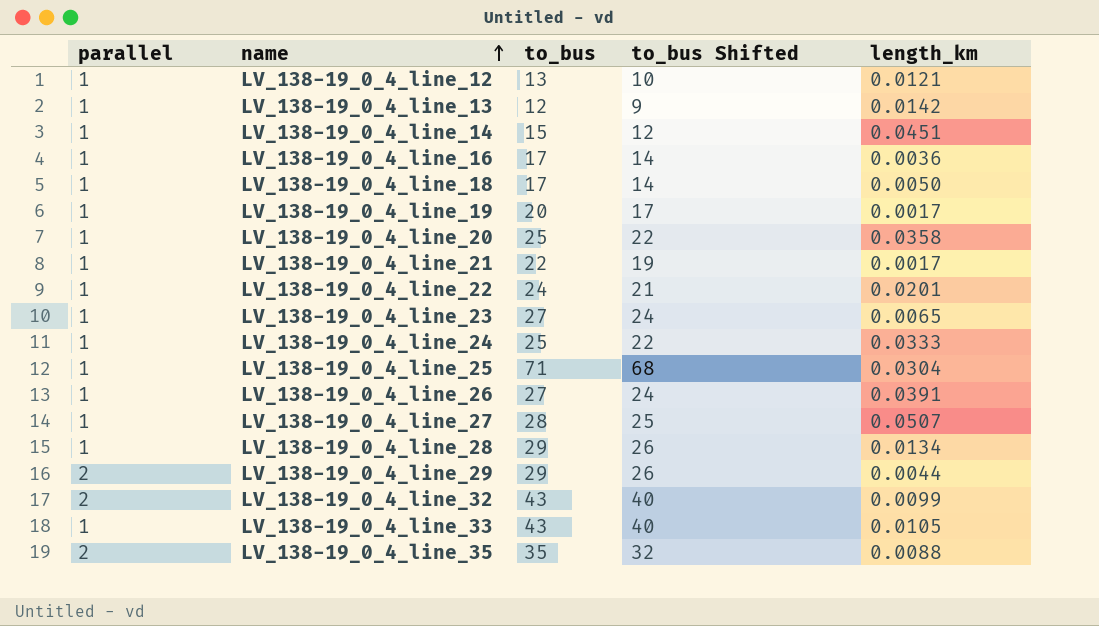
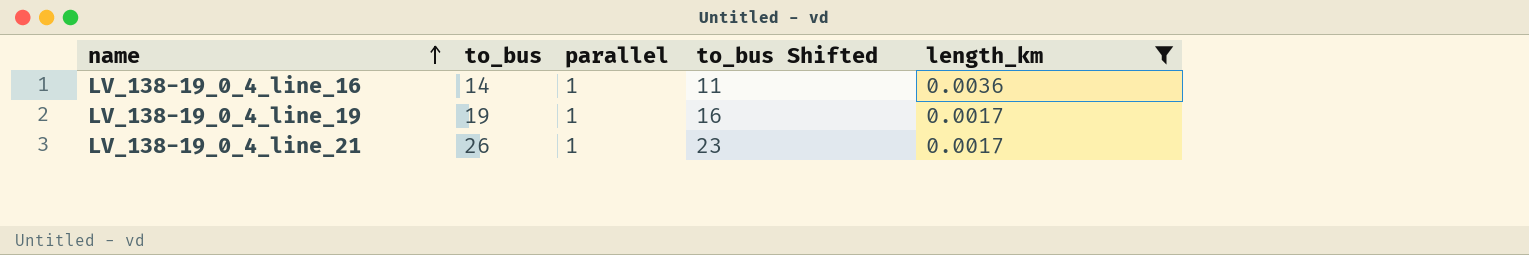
filter: none -> length_km <= 0.0036
column parallel | position: 1 -> 3
LV_138-19_0_4_line_16 | to_bus: 17 -> 14
LV_138-19_0_4_line_16 | to_bus Shifted: 14 -> 11
LV_138-19_0_4_line_19 | to_bus: 20 -> 19
LV_138-19_0_4_line_19 | to_bus Shifted: 17 -> 16
LV_138-19_0_4_line_21 | to_bus: 22 -> 26
LV_138-19_0_4_line_21 | to_bus Shifted: 19 -> 23

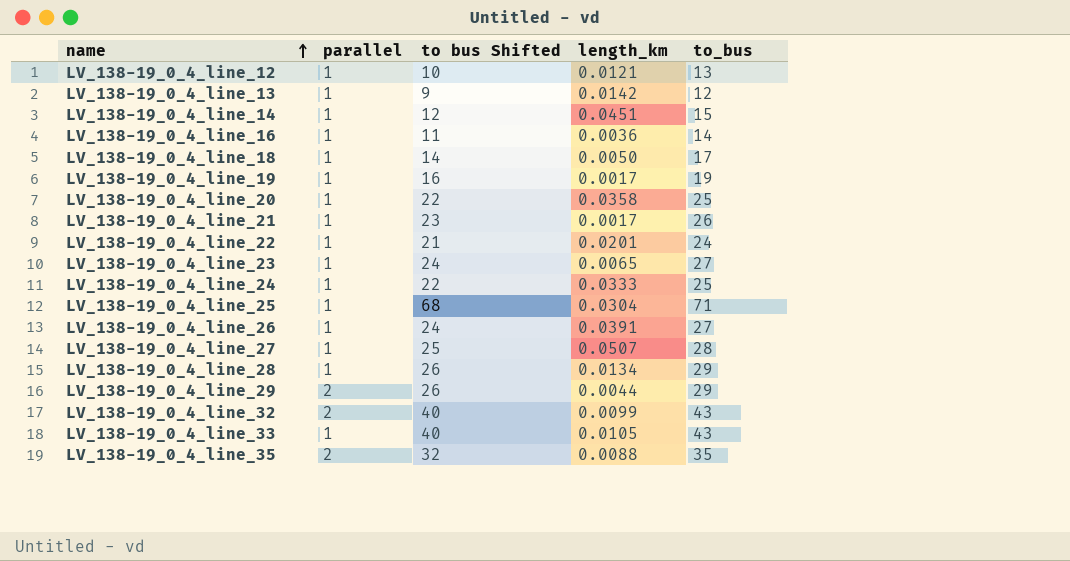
filter: length_km <= 0.0036 -> none
column name: to_bus Shifted -> to bus Shifted
column to_bus | position: 2 -> 5

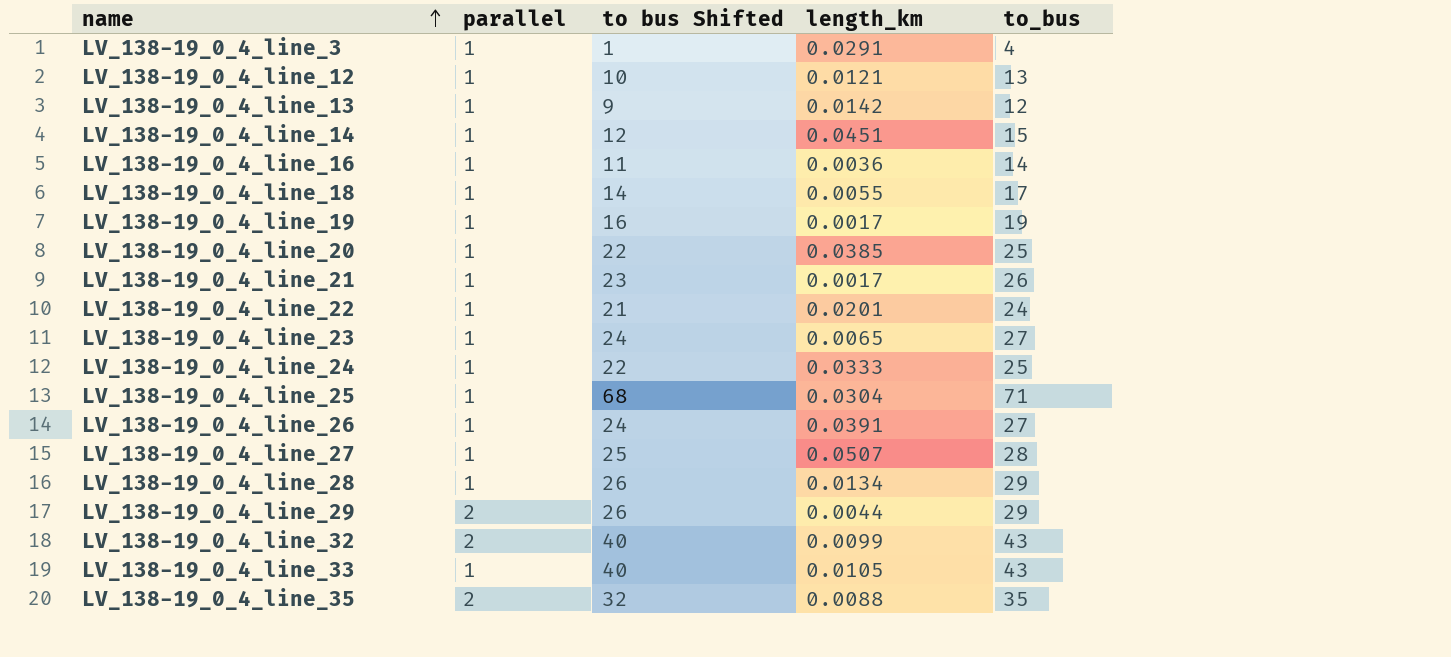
row LV_138-19_0_4_line_3: none -> 1 | 1 | 0.0291 | 4
LV_138-19_0_4_line_18 | length_km: 0.0050 -> 0.0055
LV_138-19_0_4_line_20 | length_km: 0.0358 -> 0.0385

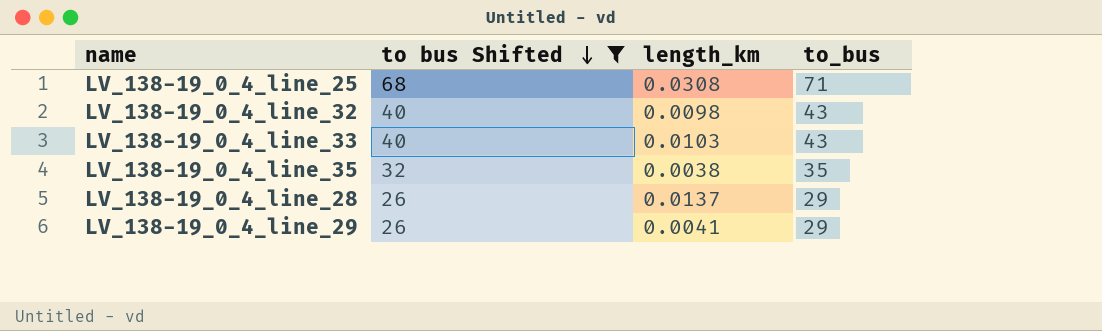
filter: none -> to bus Shifted >= 26
row order: name ascending -> to bus Shifted descending
column parallel | position: 2 -> none
LV_138-19_0_4_line_25 | length_km: 0.0304 -> 0.0308
LV_138-19_0_4_line_32 | length_km: 0.0099 -> 0.0098
LV_138-19_0_4_line_33 | length_km: 0.0105 -> 0.0103
LV_138-19_0_4_line_35 | length_km: 0.0088 -> 0.0038
LV_138-19_0_4_line_28 | length_km: 0.0134 -> 0.0137
LV_138-19_0_4_line_29 | length_km: 0.0044 -> 0.0041

